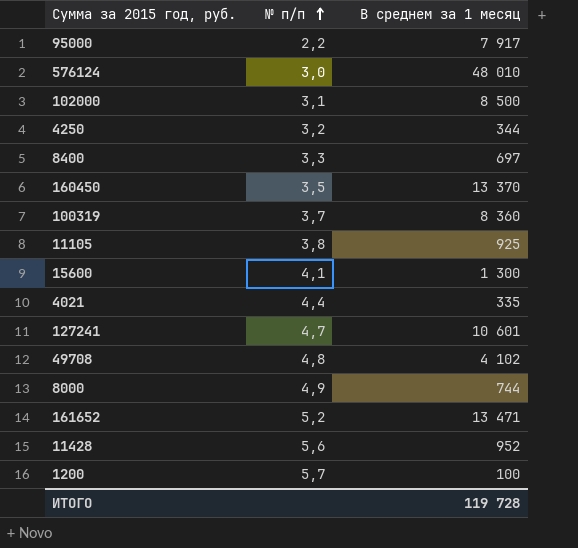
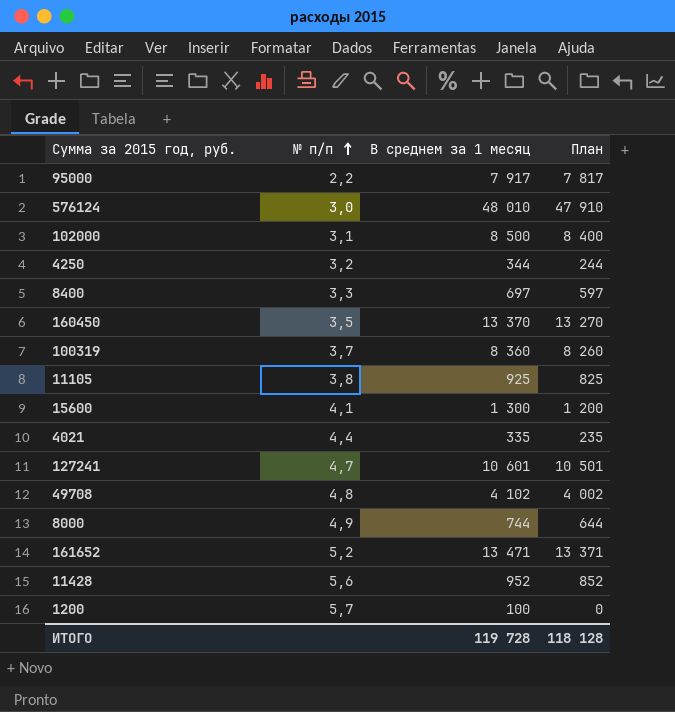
column План | formula: none -> [В среднем за 1 месяц] - 100

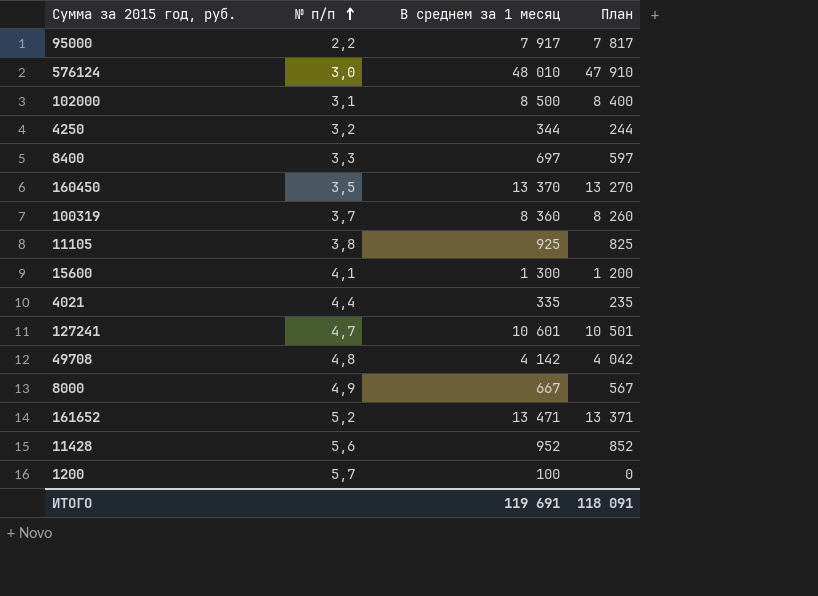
49708 | В среднем за 1 месяц: 4 102 -> 4 142
49708 | План: 4 002 -> 4 042
8000 | В среднем за 1 месяц: 744 -> 667
8000 | План: 644 -> 567
ИТОГО | В среднем за 1 месяц: 119 728 -> 119 691
ИТОГО | План: 118 128 -> 118 091

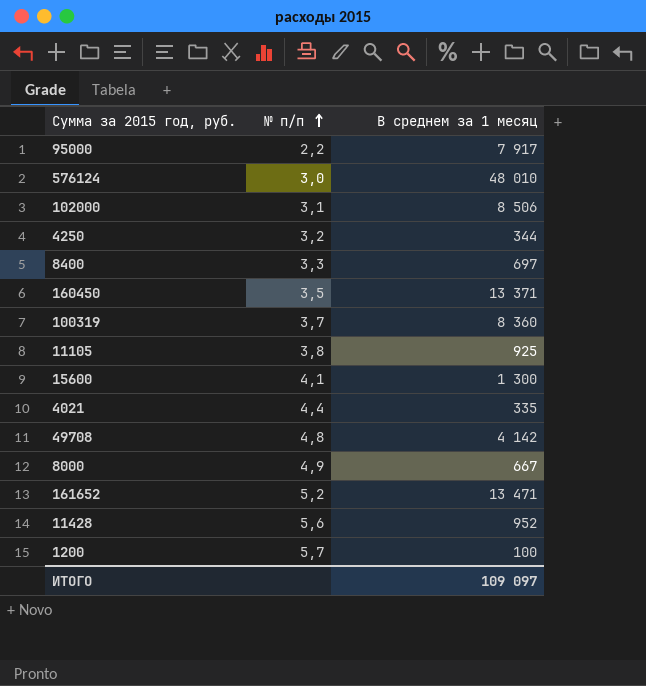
column План | formula: [В среднем за 1 месяц] - 100 -> none
row 127241: 4,7 | 10 601 | 10 501 -> none
102000 | В среднем за 1 месяц: 8 500 -> 8 506
160450 | В среднем за 1 месяц: 13 370 -> 13 371
ИТОГО | В среднем за 1 месяц: 119 691 -> 109 097

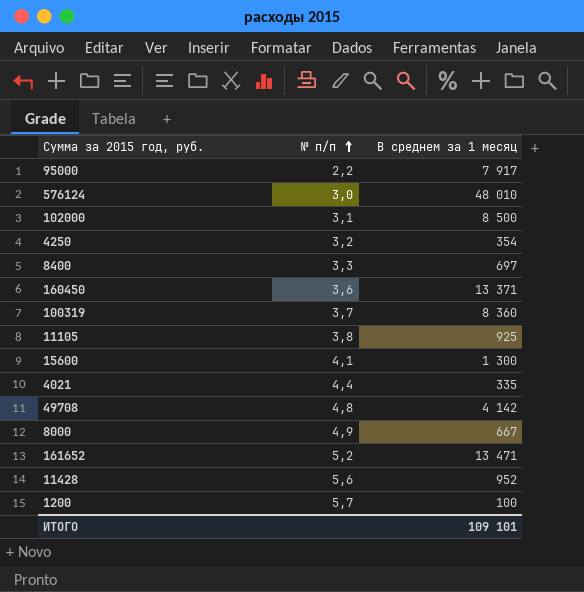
102000 | В среднем за 1 месяц: 8 506 -> 8 500
4250 | В среднем за 1 месяц: 344 -> 354
160450 | № п/п: 3,5 -> 3,6
ИТОГО | В среднем за 1 месяц: 109 097 -> 109 101

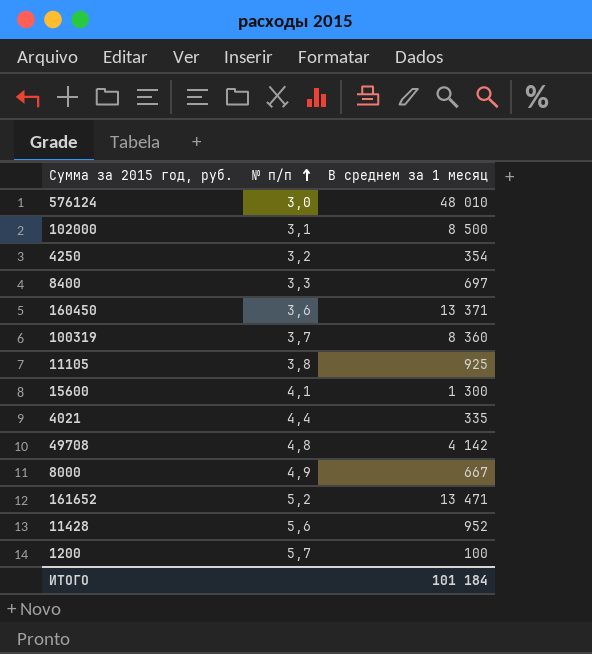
row 95000: 2,2 | 7 917 -> none
ИТОГО | В среднем за 1 месяц: 109 101 -> 101 184

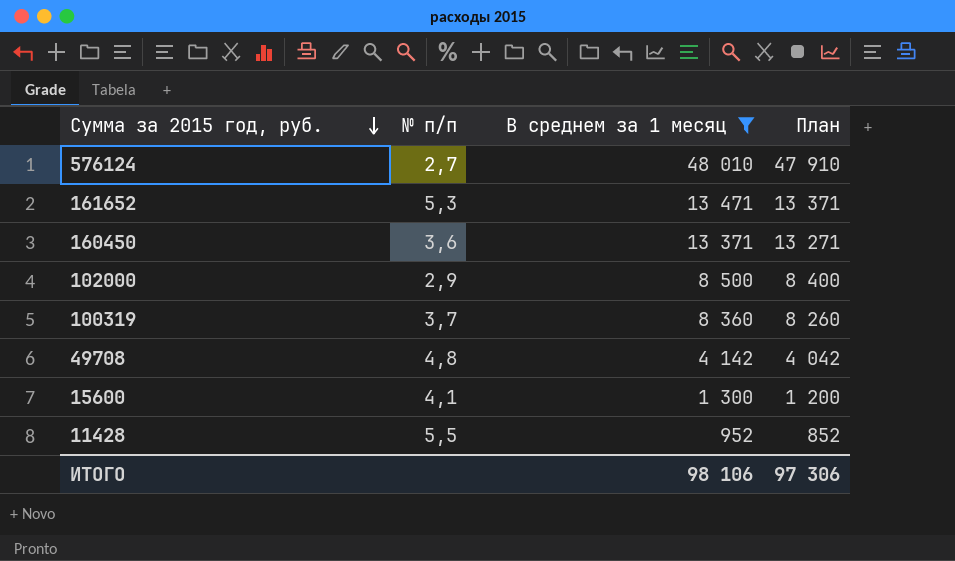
filter: none -> В среднем за 1 месяц >= 952
row order: № п/п ascending -> Сумма за 2015 год, руб. descending
column План | formula: none -> [В среднем за 1 месяц] - 100
576124 | № п/п: 3,0 -> 2,7
161652 | № п/п: 5,2 -> 5,3
102000 | № п/п: 3,1 -> 2,9
11428 | № п/п: 5,6 -> 5,5
ИТОГО | В среднем за 1 месяц: 101 184 -> 98 106

